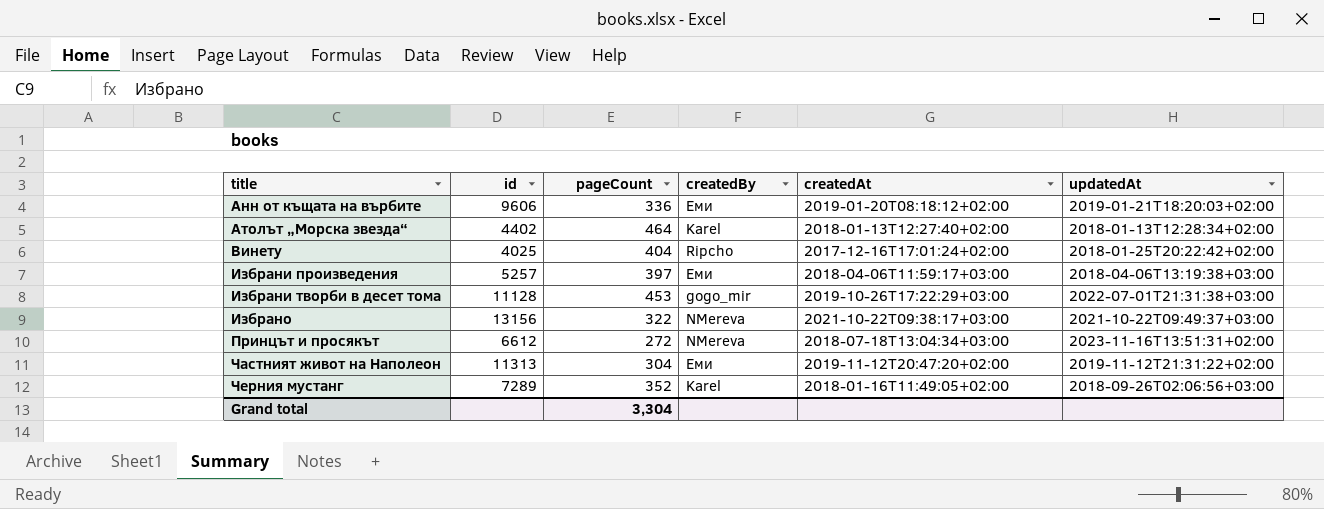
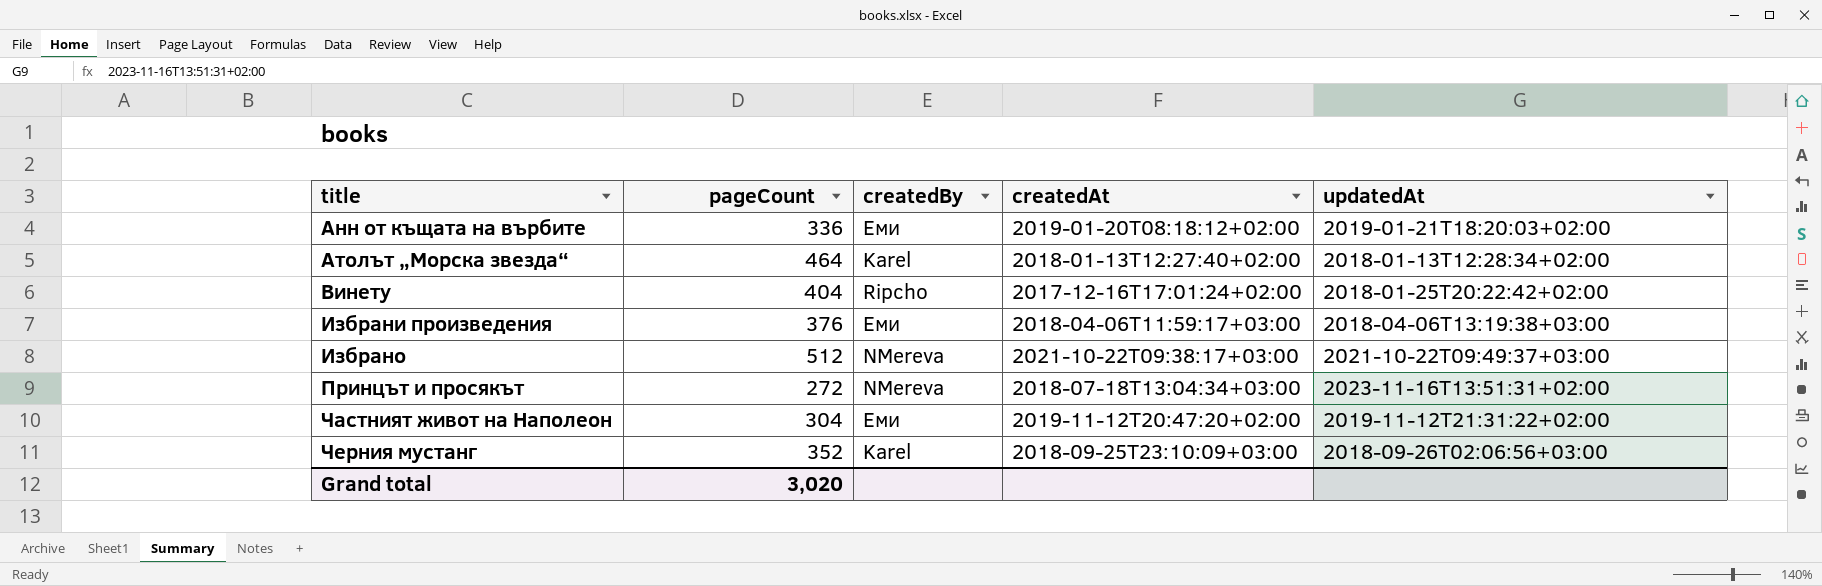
column id | position: 2 -> none
row Избрани творби в десет тома: 11128 | 453 | gogo_mir | 2019-10-26T17:22:29+03:00 | 2022-07-01T21:31:38+03:00 -> none
Избрани произведения | pageCount: 397 -> 376
Избрано | pageCount: 322 -> 512
Черния мустанг | createdAt: 2018-01-16T11:49:05+02:00 -> 2018-09-25T23:10:09+03:00
Grand total | pageCount: 3,304 -> 3,020

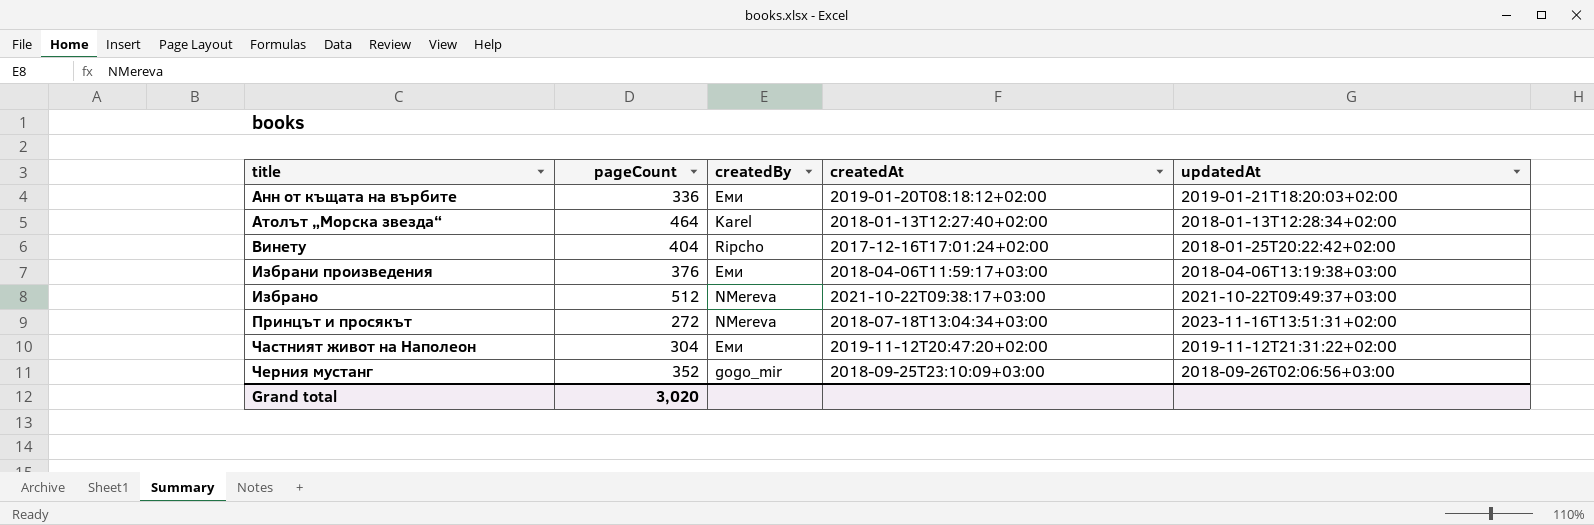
Черния мустанг | createdBy: Karel -> gogo_mir

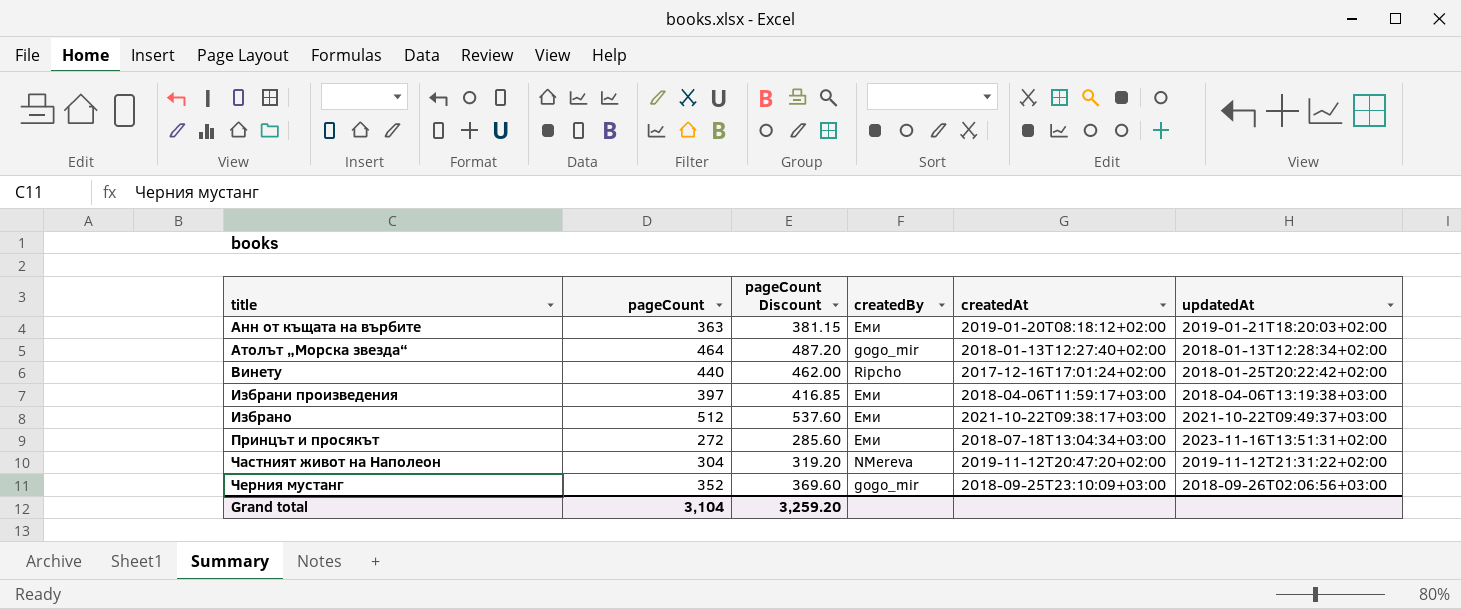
column pageCount Discount | formula: none -> [pageCount] * 1.05
Анн от къщата на върбите | pageCount: 336 -> 363
Атолът „Морска звезда“ | createdBy: Karel -> gogo_mir
Винету | pageCount: 404 -> 440
Избрани произведения | pageCount: 376 -> 397
Избрано | createdBy: NMereva -> Еми
Принцът и просякът | createdBy: NMereva -> Еми
Частният живот на Наполеон | createdBy: Еми -> NMereva
Grand total | pageCount: 3,020 -> 3,104

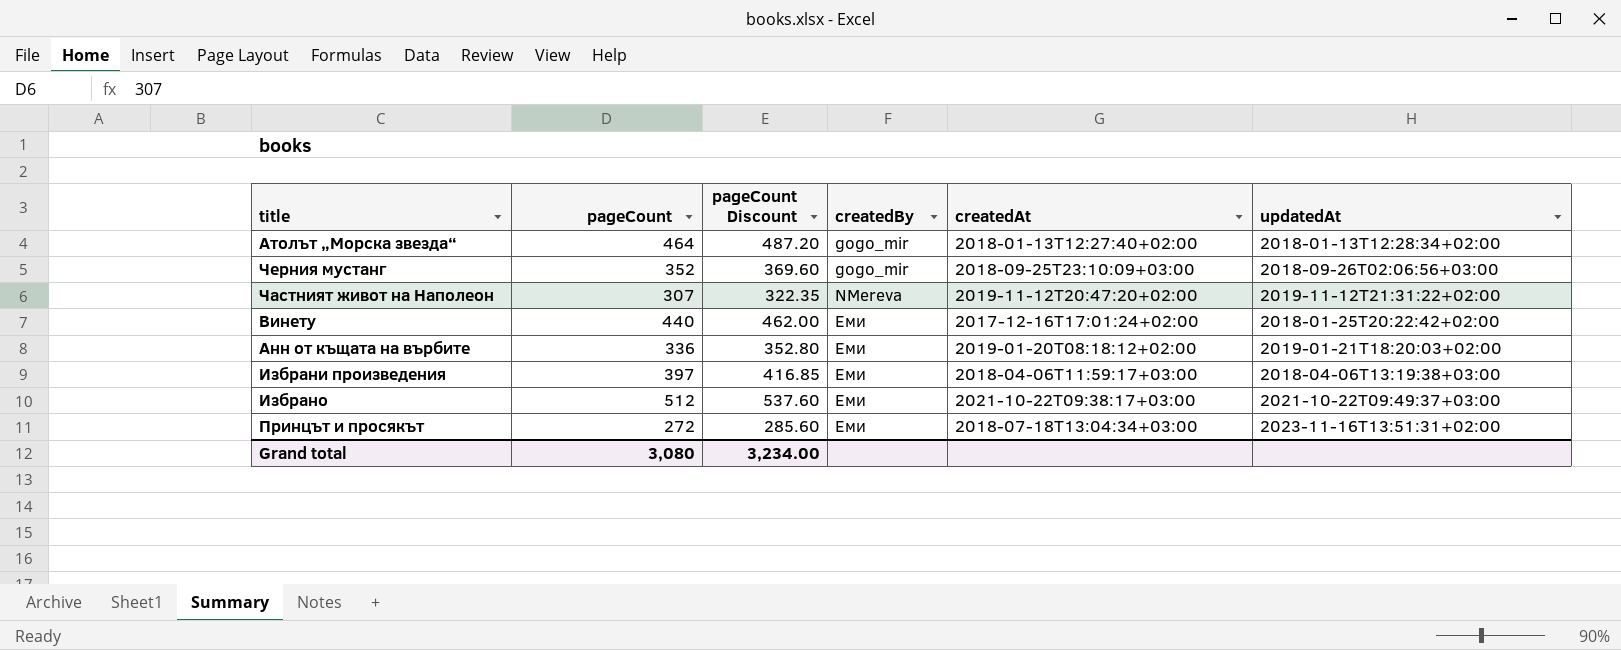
row order: title ascending -> createdBy ascending
Частният живот на Наполеон | pageCount: 304 -> 307
Частният живот на Наполеон | pageCount Discount: 319.20 -> 322.35
Винету | createdBy: Ripcho -> Еми
Анн от къщата на върбите | pageCount: 363 -> 336
Анн от къщата на върбите | pageCount Discount: 381.15 -> 352.80
Grand total | pageCount: 3,104 -> 3,080
Grand total | pageCount Discount: 3,259.20 -> 3,234.00

